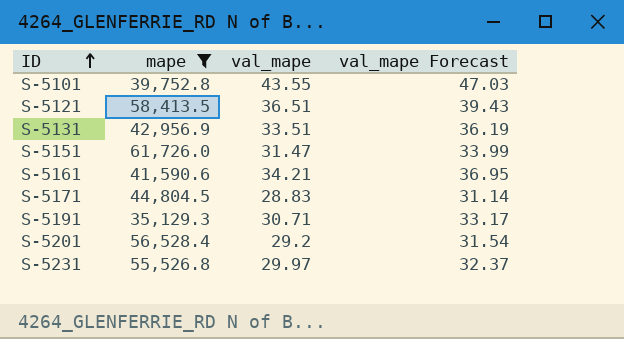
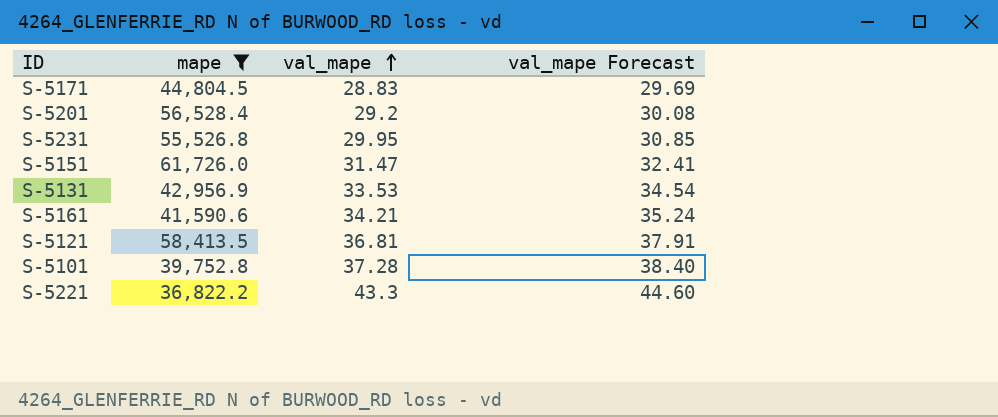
row order: ID ascending -> val_mape ascending
column val_mape Forecast | formula: [val_mape] * 1.08 -> [val_mape] * 1.03
row S-5191: 35,129.3 | 30.71 | 33.17 -> none
S-5231 | val_mape: 29.97 -> 29.95
S-5131 | val_mape: 33.51 -> 33.53
S-5121 | val_mape: 36.51 -> 36.81
S-5101 | val_mape: 43.55 -> 37.28
row S-5221: none -> 36,822.2 | 43.3 | 44.60

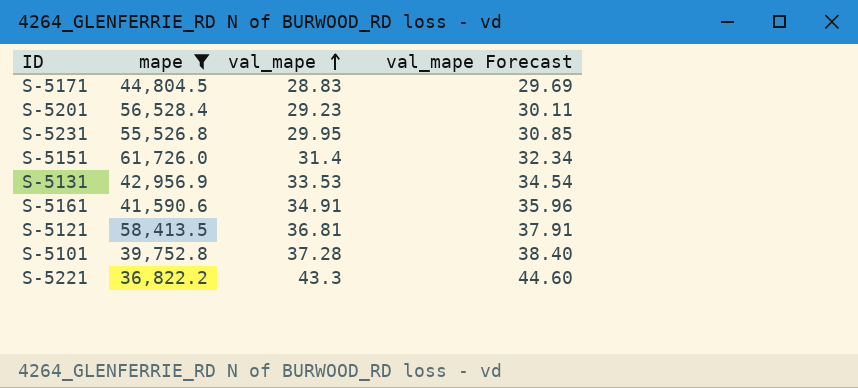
S-5201 | val_mape: 29.2 -> 29.23
S-5201 | val_mape Forecast: 30.08 -> 30.11
S-5151 | val_mape: 31.47 -> 31.4
S-5151 | val_mape Forecast: 32.41 -> 32.34
S-5161 | val_mape: 34.21 -> 34.91
S-5161 | val_mape Forecast: 35.24 -> 35.96

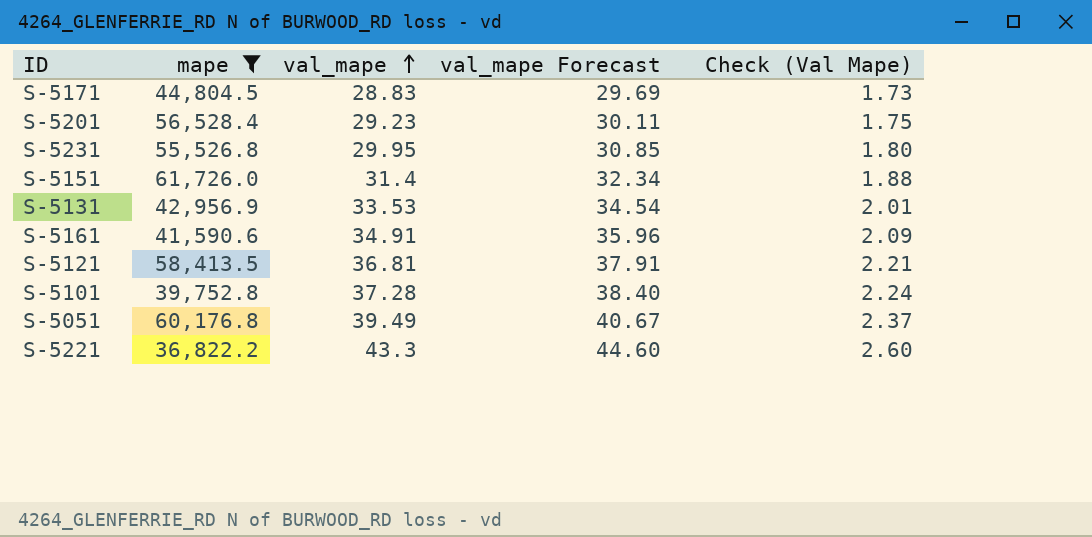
column Check (Val Mape) | formula: none -> [val_mape] * 0.06
row S-5051: none -> 60,176.8 | 39.49 | 40.67 | 2.37

